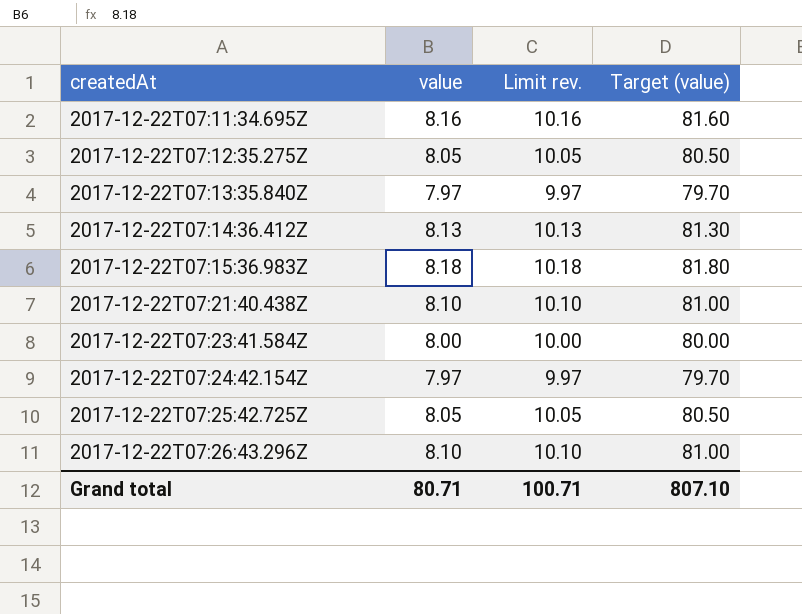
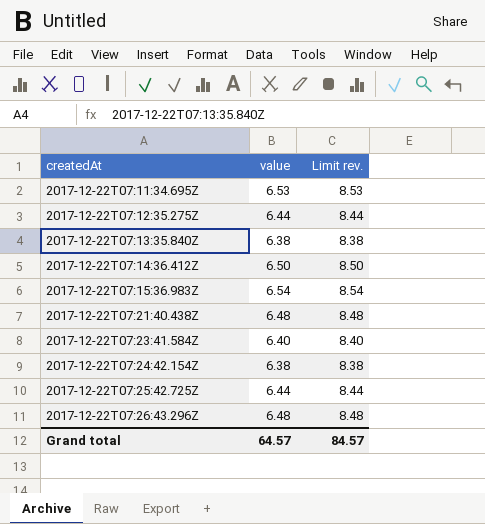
column Target (value) | formula: [value] * 10 -> none
2017-12-22T07:11:34.695Z | value: 8.16 -> 6.53
2017-12-22T07:11:34.695Z | Limit rev.: 10.16 -> 8.53
2017-12-22T07:12:35.275Z | value: 8.05 -> 6.44
2017-12-22T07:12:35.275Z | Limit rev.: 10.05 -> 8.44
2017-12-22T07:13:35.840Z | value: 7.97 -> 6.38
2017-12-22T07:13:35.840Z | Limit rev.: 9.97 -> 8.38
2017-12-22T07:14:36.412Z | value: 8.13 -> 6.50
2017-12-22T07:14:36.412Z | Limit rev.: 10.13 -> 8.50
2017-12-22T07:15:36.983Z | value: 8.18 -> 6.54
2017-12-22T07:15:36.983Z | Limit rev.: 10.18 -> 8.54
2017-12-22T07:21:40.438Z | value: 8.10 -> 6.48
2017-12-22T07:21:40.438Z | Limit rev.: 10.10 -> 8.48
2017-12-22T07:23:41.584Z | value: 8.00 -> 6.40
2017-12-22T07:23:41.584Z | Limit rev.: 10.00 -> 8.40
2017-12-22T07:24:42.154Z | value: 7.97 -> 6.38
2017-12-22T07:24:42.154Z | Limit rev.: 9.97 -> 8.38
2017-12-22T07:25:42.725Z | value: 8.05 -> 6.44
2017-12-22T07:25:42.725Z | Limit rev.: 10.05 -> 8.44
2017-12-22T07:26:43.296Z | value: 8.10 -> 6.48
2017-12-22T07:26:43.296Z | Limit rev.: 10.10 -> 8.48
Grand total | value: 80.71 -> 64.57
Grand total | Limit rev.: 100.71 -> 84.57

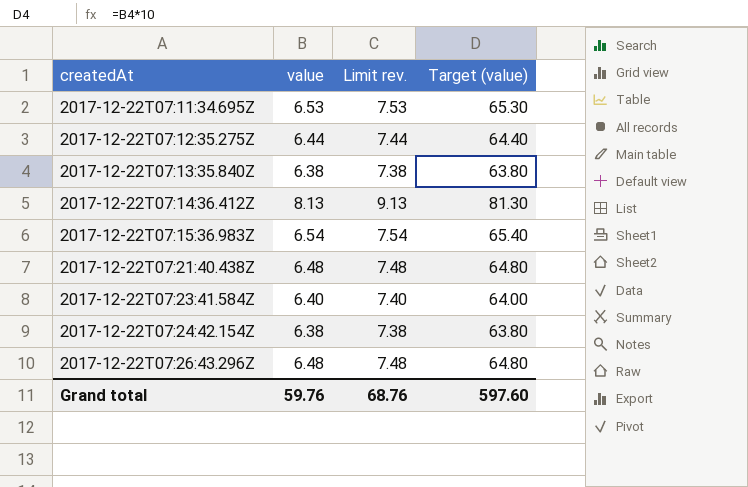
column Limit rev. | formula: [value] + 2 -> [value] + 1
column Target (value) | formula: none -> [value] * 10
row 2017-12-22T07:25:42.725Z: 6.44 | 8.44 -> none
2017-12-22T07:14:36.412Z | value: 6.50 -> 8.13
Grand total | value: 64.57 -> 59.76
Grand total | Limit rev.: 84.57 -> 68.76

